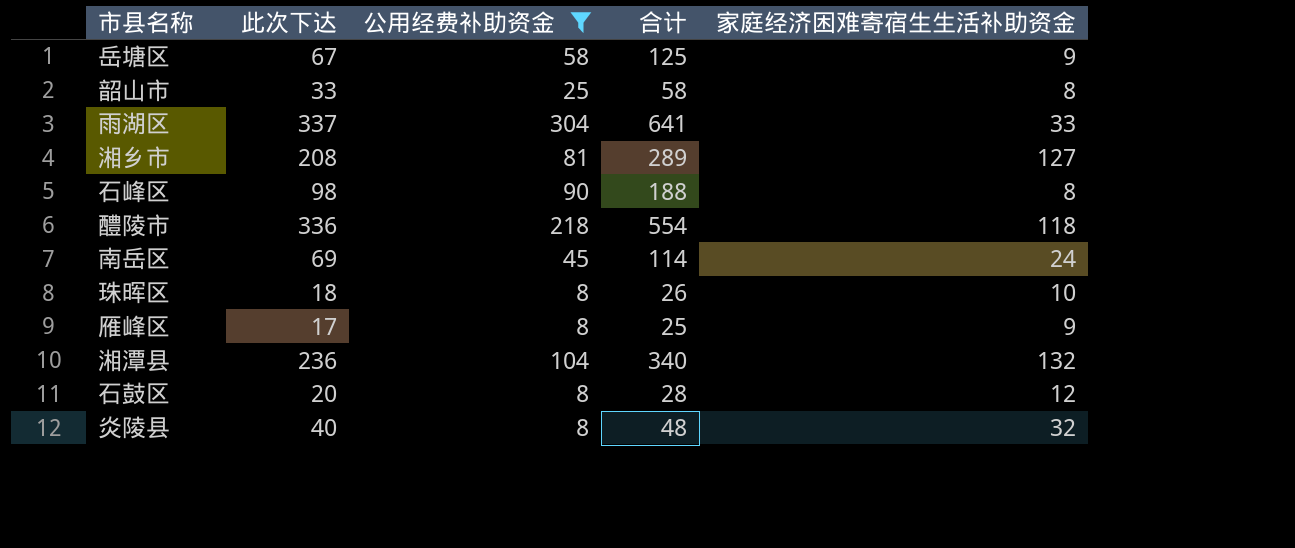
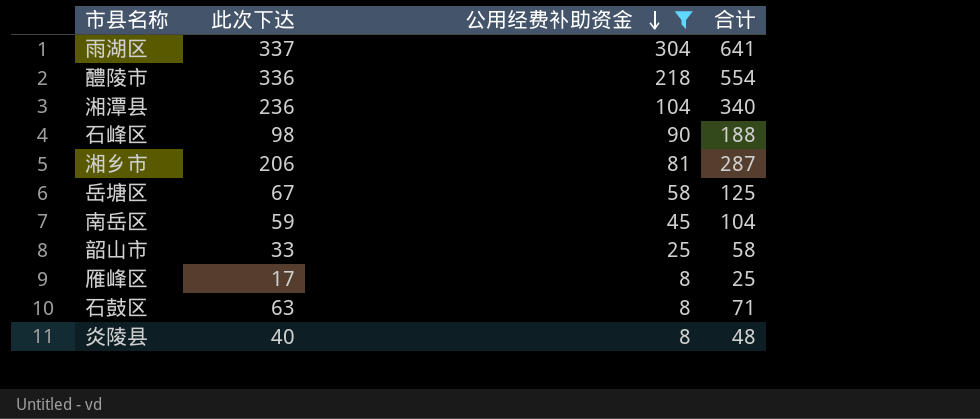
row order: none -> 公用经费补助资金 descending
column 家庭经济困难寄宿生生活补助资金 | formula: [此次下达] - [公用经费补助资金] -> none
row 珠晖区: 18 | 8 | 26 | 10 -> none
湘乡市 | 此次下达: 208 -> 206
湘乡市 | 合计: 289 -> 287
南岳区 | 此次下达: 69 -> 59
南岳区 | 合计: 114 -> 104
石鼓区 | 此次下达: 20 -> 63
石鼓区 | 合计: 28 -> 71

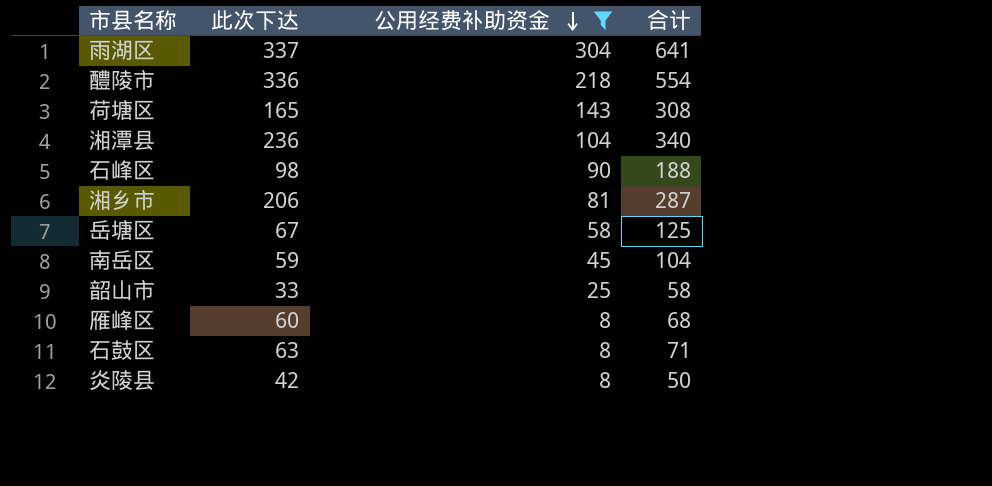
row 荷塘区: none -> 165 | 143 | 308
雁峰区 | 此次下达: 17 -> 60
雁峰区 | 合计: 25 -> 68
炎陵县 | 此次下达: 40 -> 42
炎陵县 | 合计: 48 -> 50

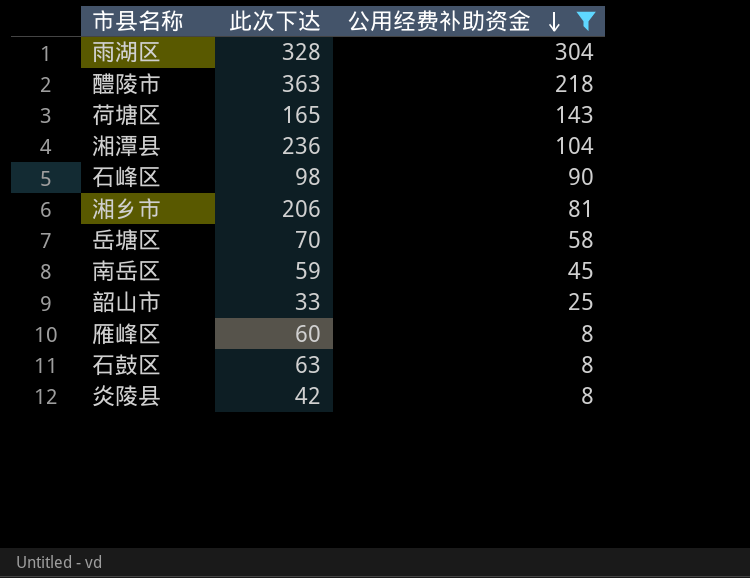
column 合计 | formula: [此次下达] + [公用经费补助资金] -> none
雨湖区 | 此次下达: 337 -> 328
醴陵市 | 此次下达: 336 -> 363
岳塘区 | 此次下达: 67 -> 70

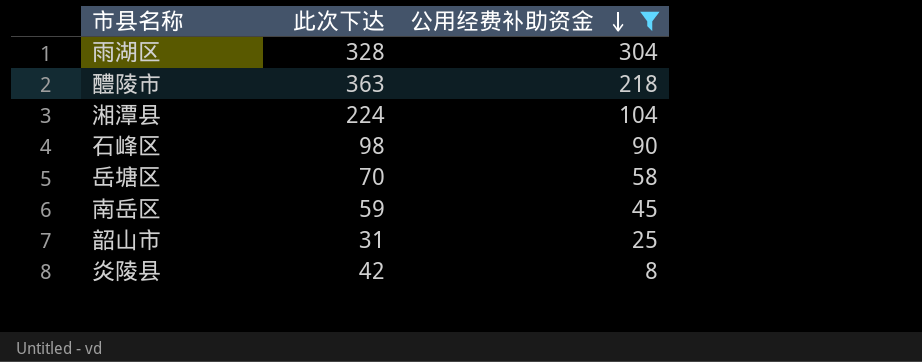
row 荷塘区: 165 | 143 -> none
row 湘乡市: 206 | 81 -> none
row 雁峰区: 60 | 8 -> none
row 石鼓区: 63 | 8 -> none
湘潭县 | 此次下达: 236 -> 224
韶山市 | 此次下达: 33 -> 31

